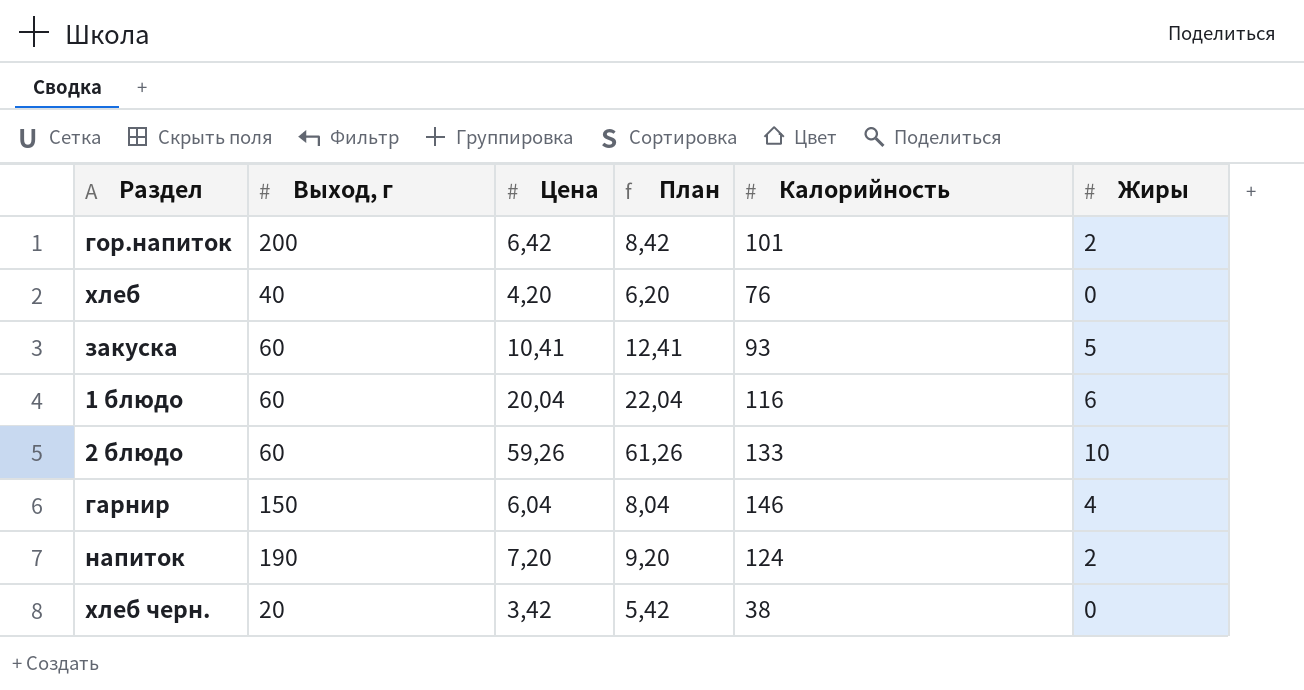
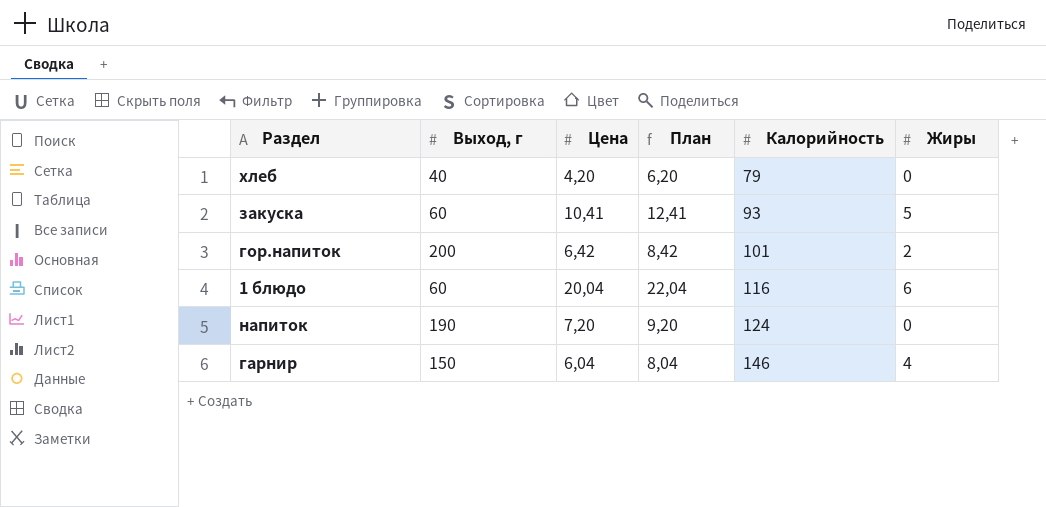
row order: none -> Калорийность ascending
row 2 блюдо: 60 | 59,26 | 61,26 | 133 | 10 -> none
row хлеб черн.: 20 | 3,42 | 5,42 | 38 | 0 -> none
хлеб | Калорийность: 76 -> 79
напиток | Жиры: 2 -> 0

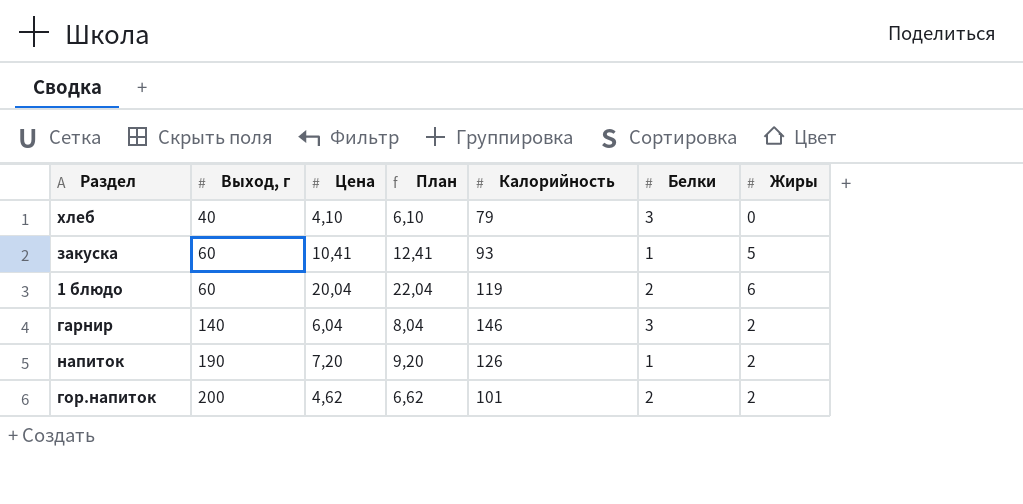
row order: Калорийность ascending -> Выход, г ascending
column Белки | position: none -> 6
хлеб | Цена: 4,20 -> 4,10
хлеб | План: 6,20 -> 6,10
1 блюдо | Калорийность: 116 -> 119
гарнир | Выход, г: 150 -> 140
гарнир | Жиры: 4 -> 2
напиток | Калорийность: 124 -> 126
напиток | Жиры: 0 -> 2
гор.напиток | Цена: 6,42 -> 4,62
гор.напиток | План: 8,42 -> 6,62

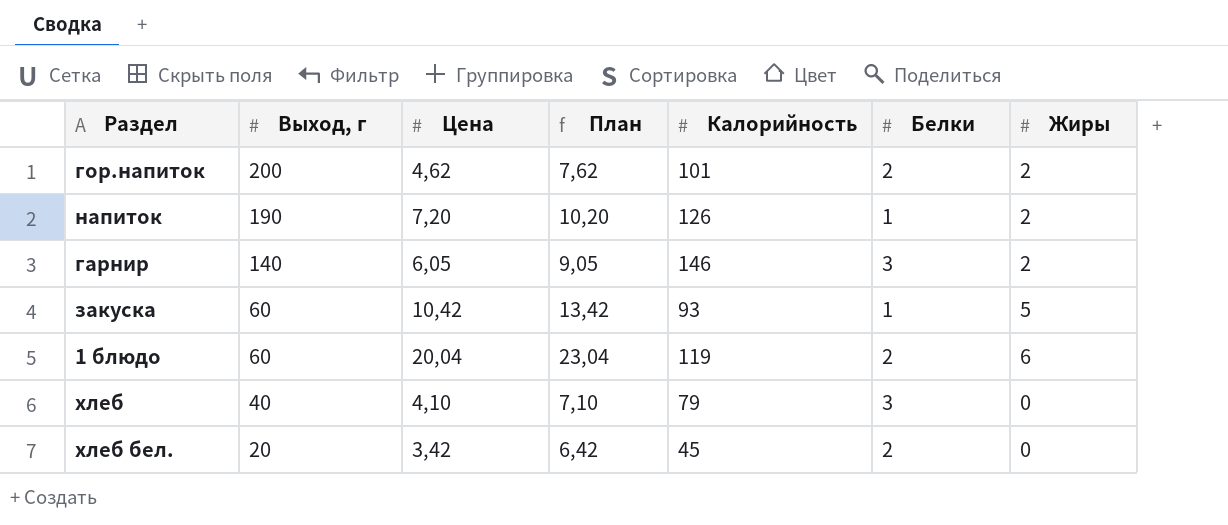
row order: Выход, г ascending -> Выход, г descending
column План | formula: [Цена] + 2 -> [Цена] + 3
гарнир | Цена: 6,04 -> 6,05
закуска | Цена: 10,41 -> 10,42
row хлеб бел.: none -> 20 | 3,42 | 6,42 | 45 | 2 | 0

